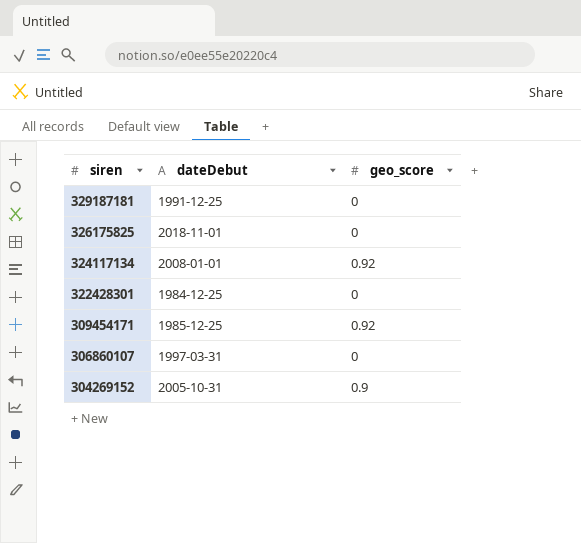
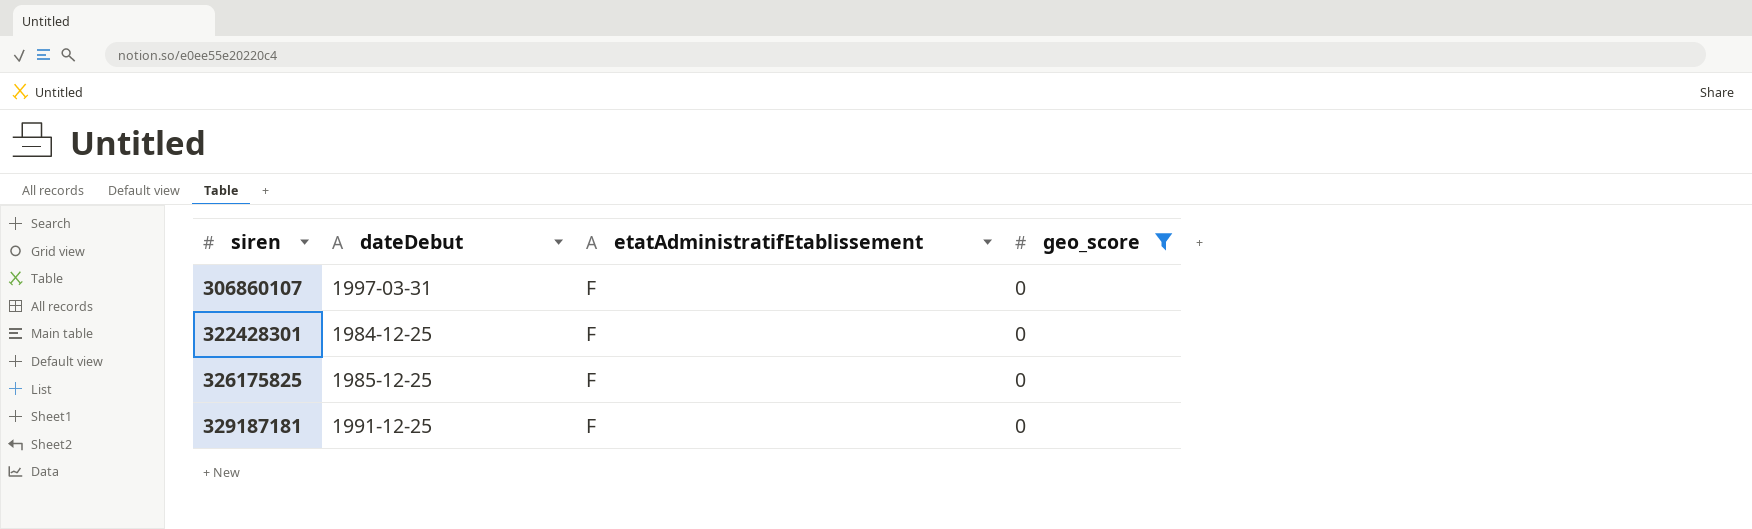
filter: none -> geo_score = 0
row order: siren descending -> siren ascending
column etatAdministratifEtablissement | position: none -> 3
326175825 | dateDebut: 2018-11-01 -> 1985-12-25

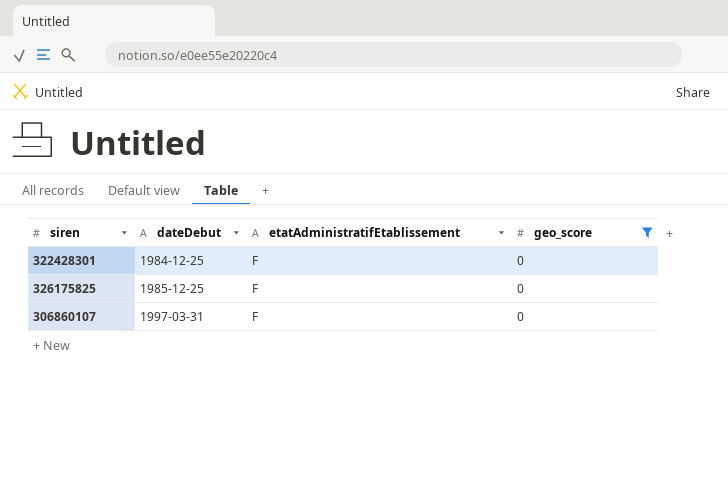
row order: siren ascending -> dateDebut ascending
row 329187181: 1991-12-25 | F | 0 -> none

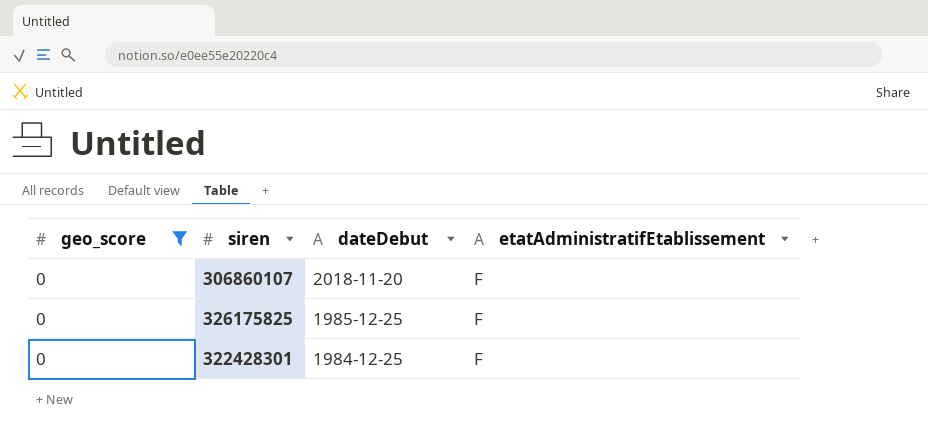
row order: dateDebut ascending -> dateDebut descending
column geo_score | position: 4 -> 1
306860107 | dateDebut: 1997-03-31 -> 2018-11-20

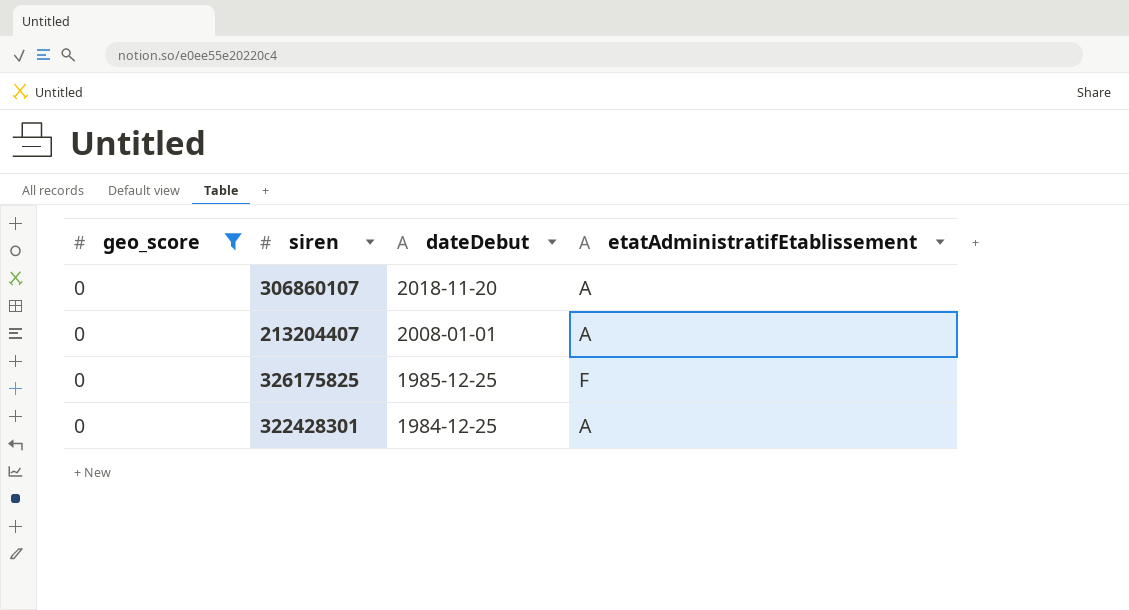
306860107 | etatAdministratifEtablissement: F -> A
row 213204407: none -> 0 | 2008-01-01 | A
322428301 | etatAdministratifEtablissement: F -> A

